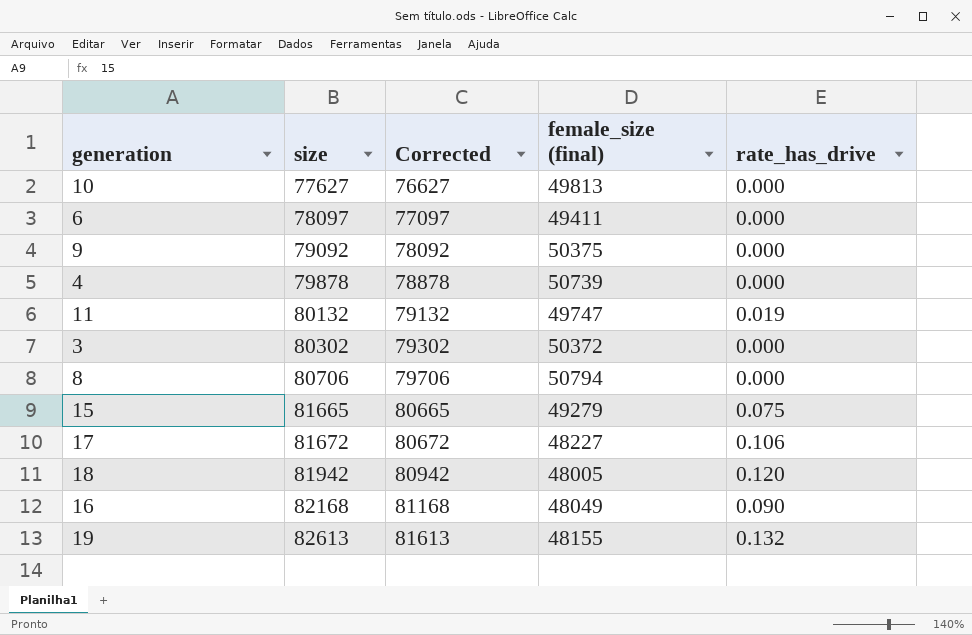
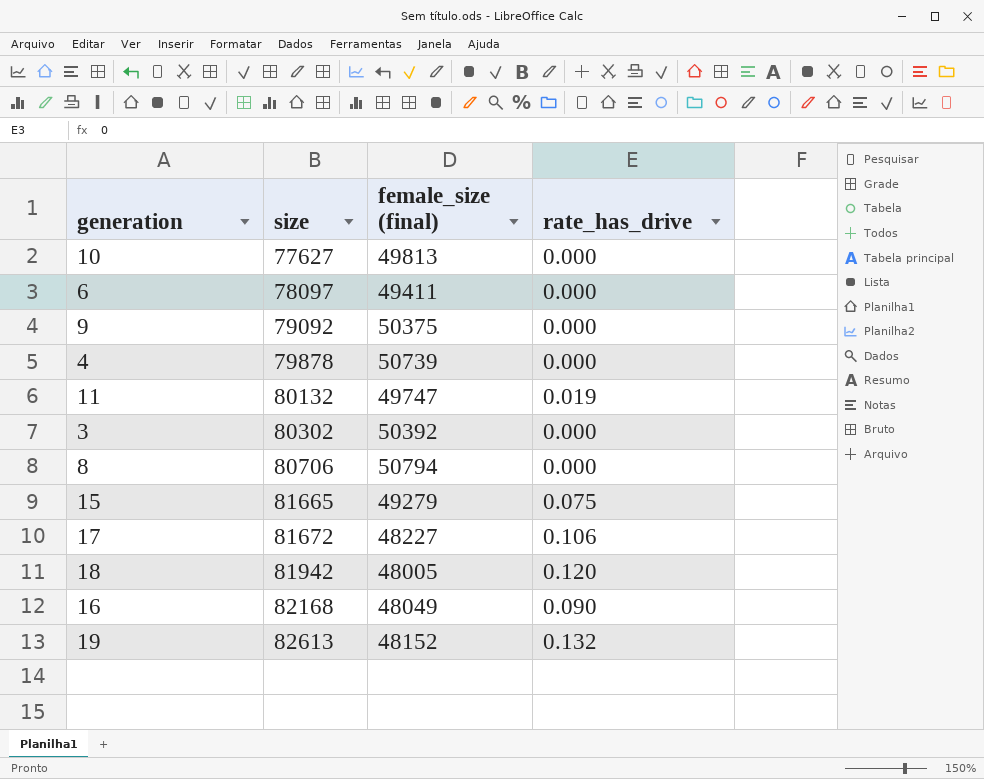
column Corrected | formula: [size] - 1000 -> none
3 | female_size (final): 50372 -> 50392
19 | female_size (final): 48155 -> 48152

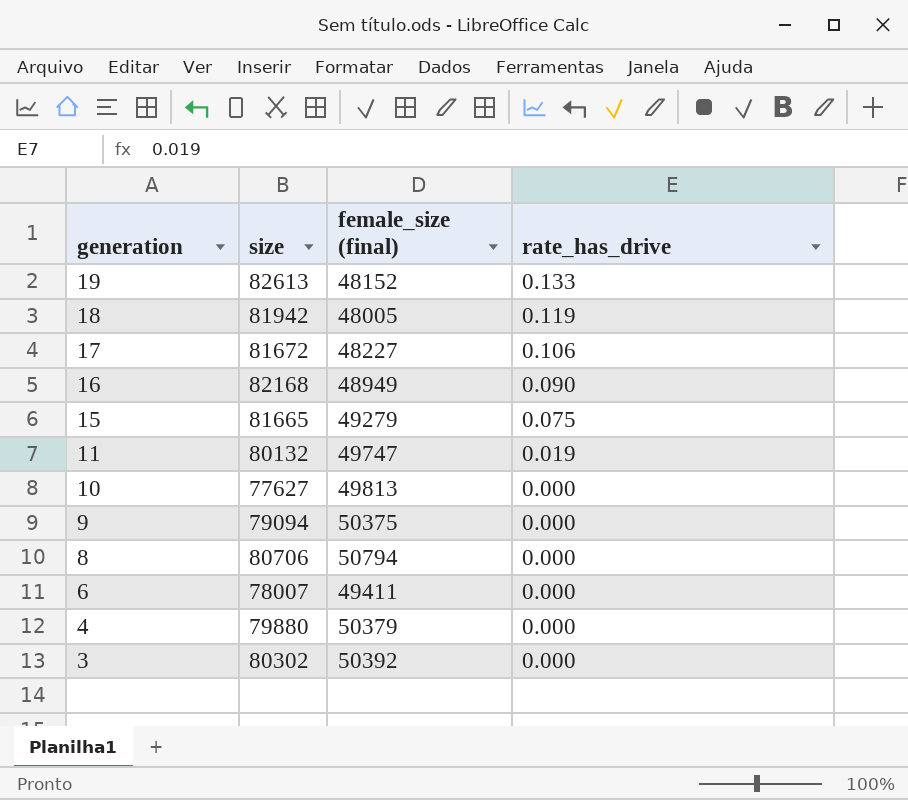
row order: size ascending -> generation descending
19 | rate_has_drive: 0.132 -> 0.133
18 | rate_has_drive: 0.120 -> 0.119
16 | female_size (final): 48049 -> 48949
9 | size: 79092 -> 79094
6 | size: 78097 -> 78007
4 | size: 79878 -> 79880
4 | female_size (final): 50739 -> 50379

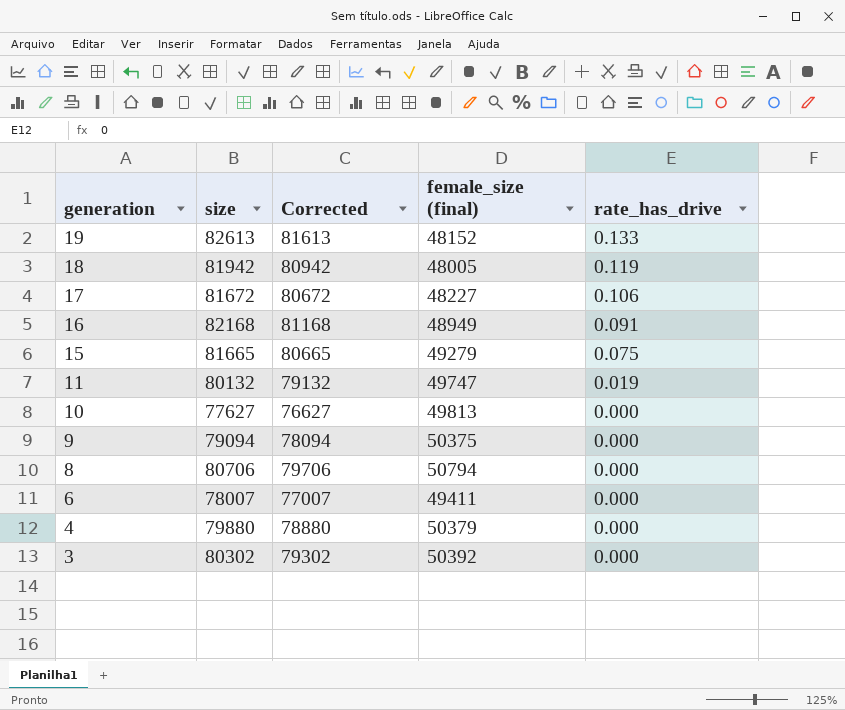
column Corrected | formula: none -> [size] - 1000
16 | rate_has_drive: 0.090 -> 0.091

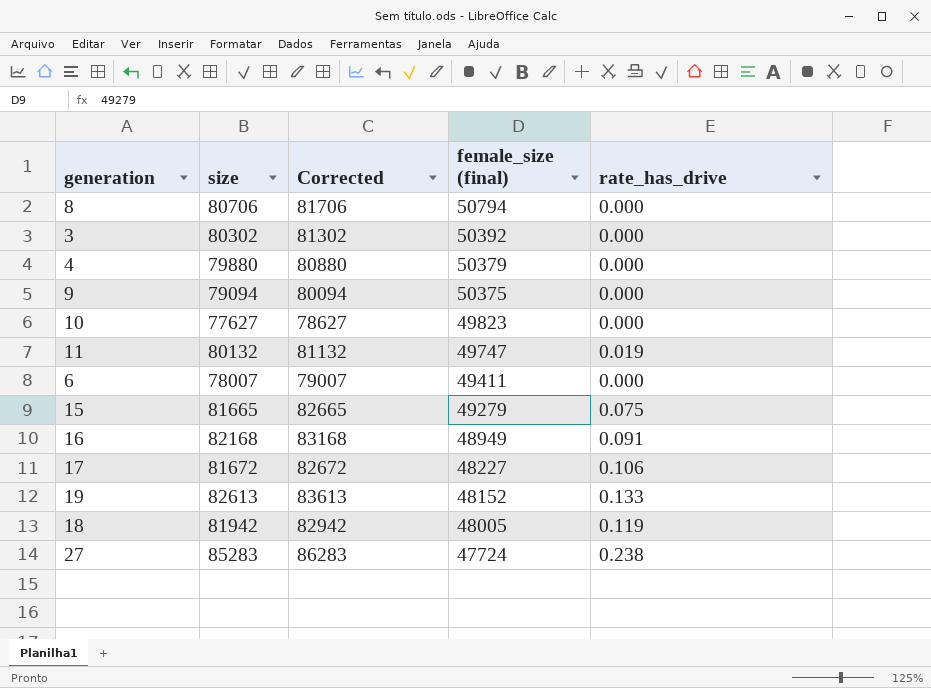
row order: generation descending -> female_size (final) descending
column Corrected | formula: [size] - 1000 -> [size] + 1000
10 | female_size (final): 49813 -> 49823
row 27: none -> 85283 | 86283 | 47724 | 0.238

